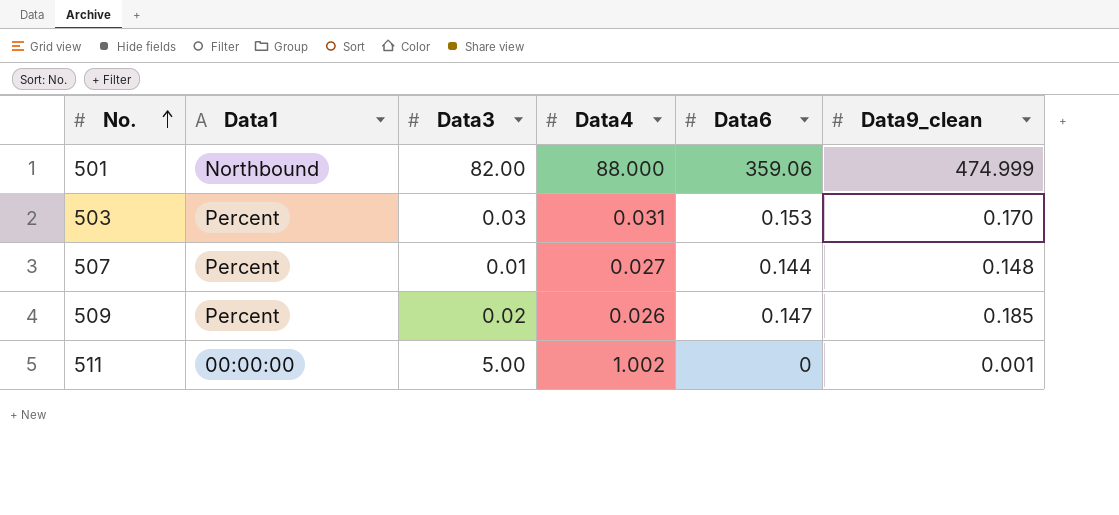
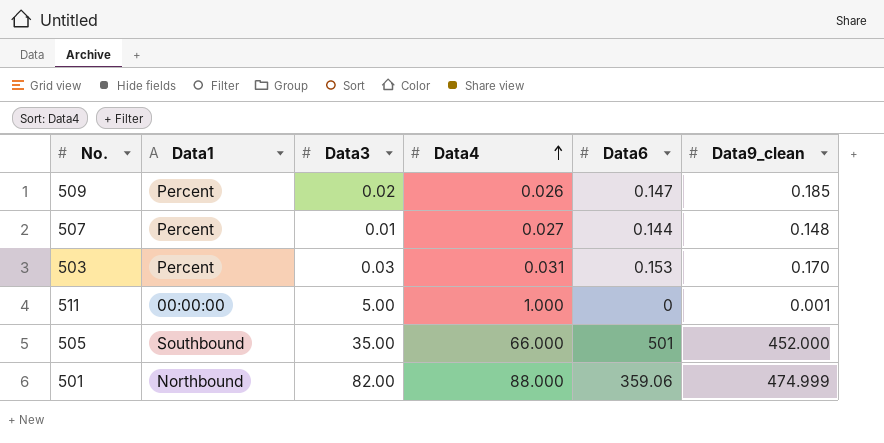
row order: No. ascending -> Data4 ascending
511 | Data4: 1.002 -> 1.000
row 505: none -> Southbound | 35.00 | 66.000 | 501 | 452.000

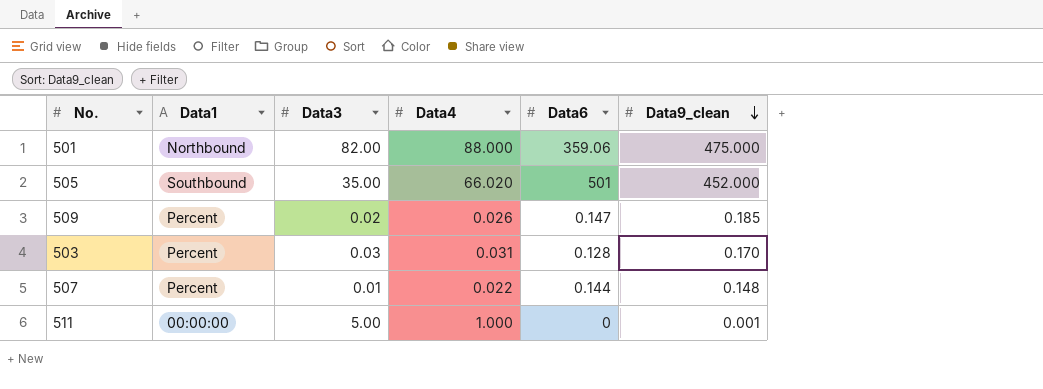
row order: Data4 ascending -> Data9_clean descending
501 | Data9_clean: 474.999 -> 475.000
505 | Data4: 66.000 -> 66.020
503 | Data6: 0.153 -> 0.128
507 | Data4: 0.027 -> 0.022

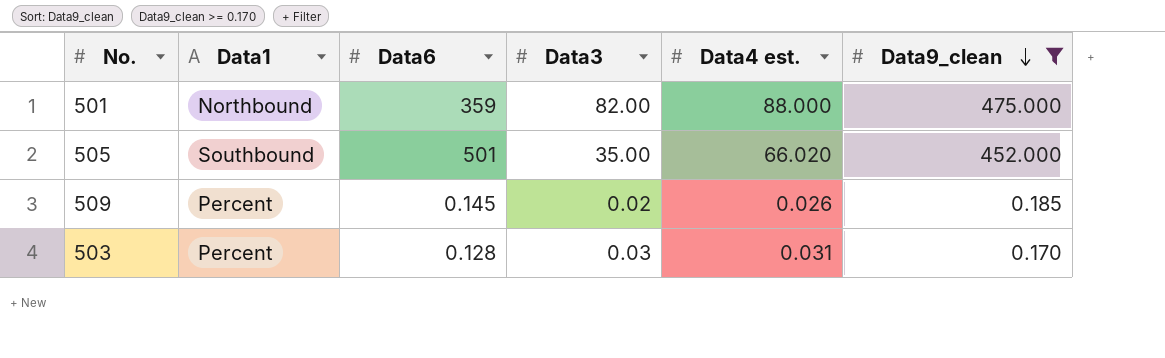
filter: none -> Data9_clean >= 0.170
column Data6 | position: 5 -> 3
column name: Data4 -> Data4 est.
501 | Data6: 359.06 -> 359
509 | Data6: 0.147 -> 0.145

